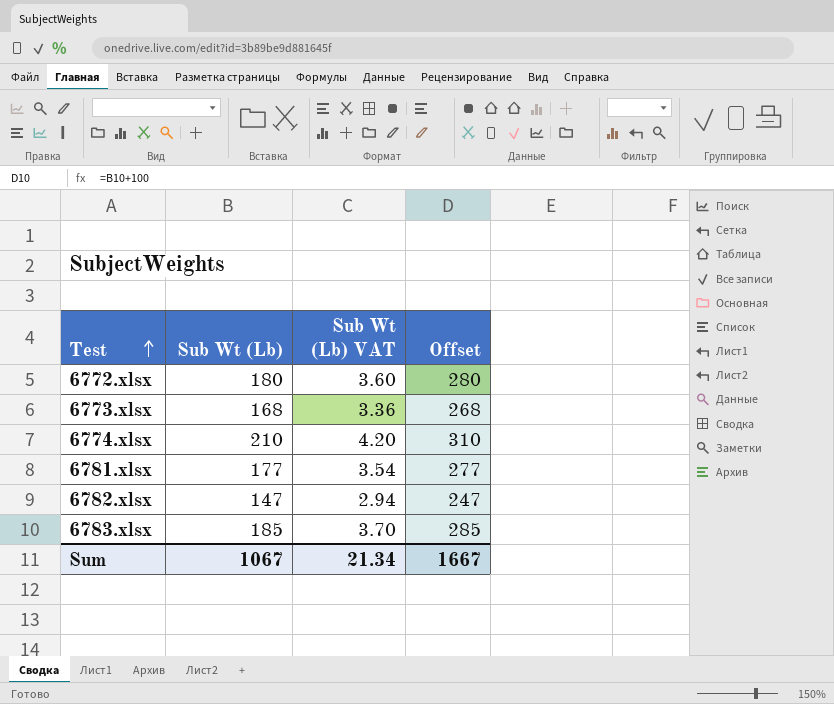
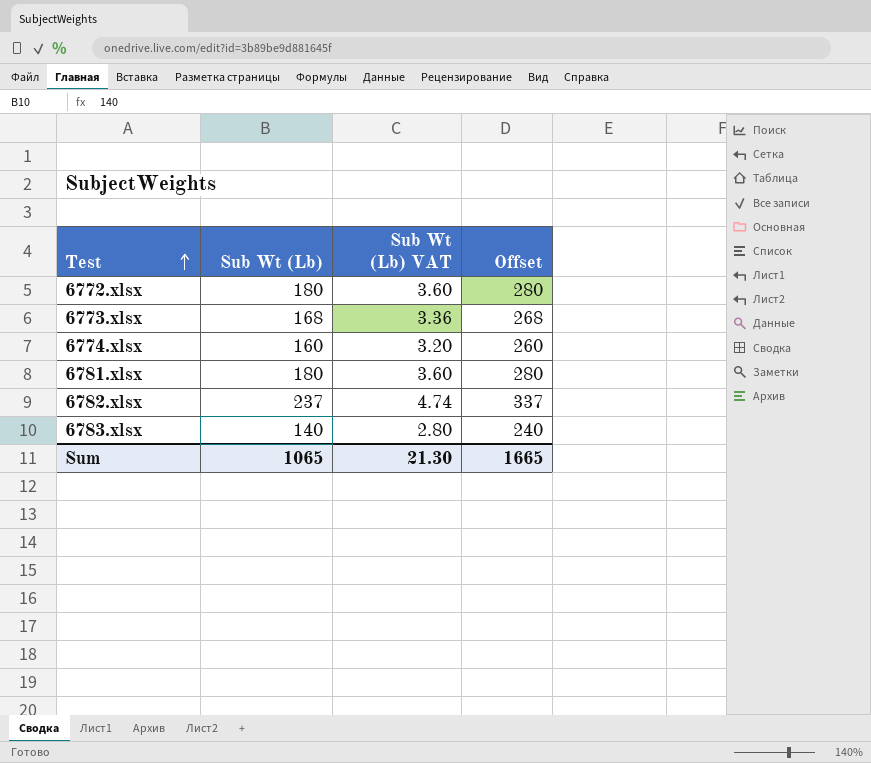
6774.xlsx | Sub Wt (Lb): 210 -> 160
6774.xlsx | Sub Wt (Lb) VAT: 4.20 -> 3.20
6774.xlsx | Offset: 310 -> 260
6781.xlsx | Sub Wt (Lb): 177 -> 180
6781.xlsx | Sub Wt (Lb) VAT: 3.54 -> 3.60
6781.xlsx | Offset: 277 -> 280
6782.xlsx | Sub Wt (Lb): 147 -> 237
6782.xlsx | Sub Wt (Lb) VAT: 2.94 -> 4.74
6782.xlsx | Offset: 247 -> 337
6783.xlsx | Sub Wt (Lb): 185 -> 140
6783.xlsx | Sub Wt (Lb) VAT: 3.70 -> 2.80
6783.xlsx | Offset: 285 -> 240
Sum | Sub Wt (Lb): 1067 -> 1065
Sum | Sub Wt (Lb) VAT: 21.34 -> 21.30
Sum | Offset: 1667 -> 1665

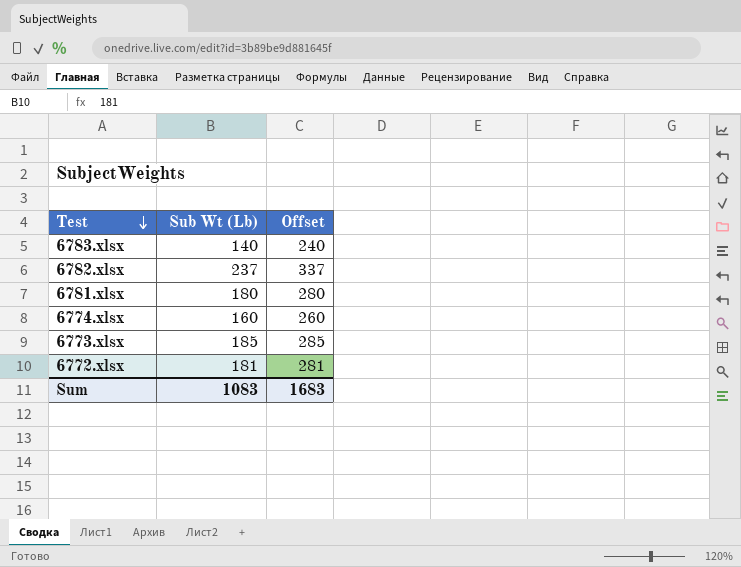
row order: Test ascending -> Test descending
column Sub Wt (Lb) VAT | formula: [Sub Wt (Lb)] * 0.02 -> none
6773.xlsx | Sub Wt (Lb): 168 -> 185
6773.xlsx | Offset: 268 -> 285
6772.xlsx | Sub Wt (Lb): 180 -> 181
6772.xlsx | Offset: 280 -> 281
Sum | Sub Wt (Lb): 1065 -> 1083
Sum | Offset: 1665 -> 1683

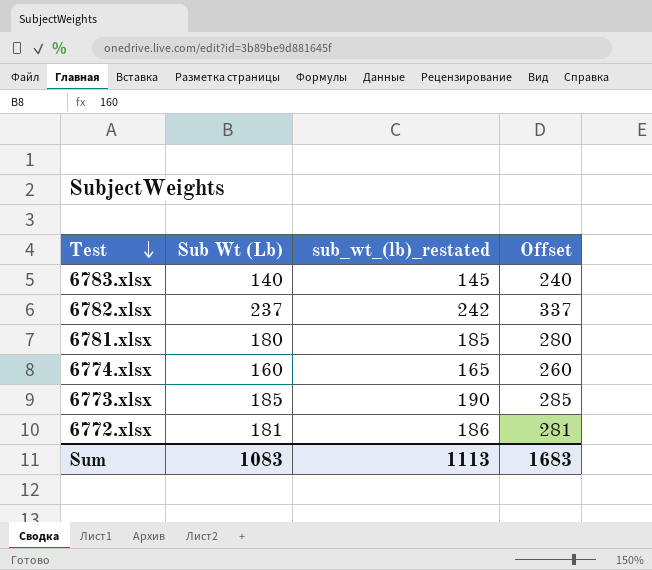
column sub_wt_(lb)_restated | formula: none -> [Sub Wt (Lb)] + 5

